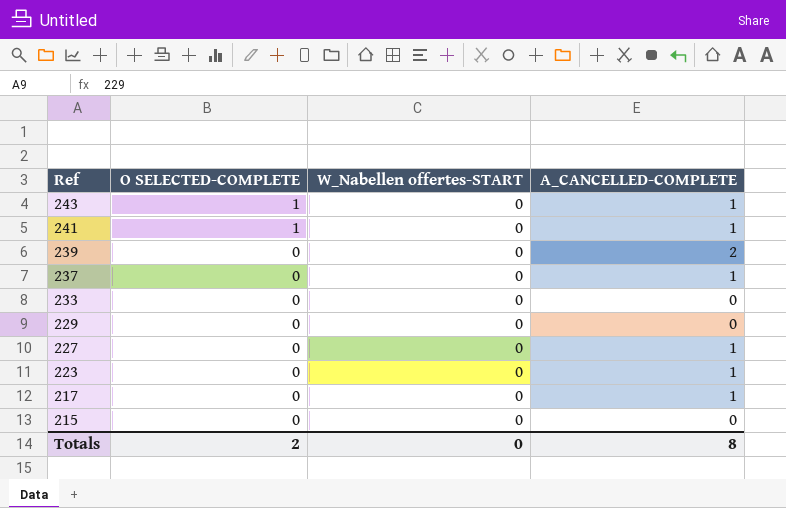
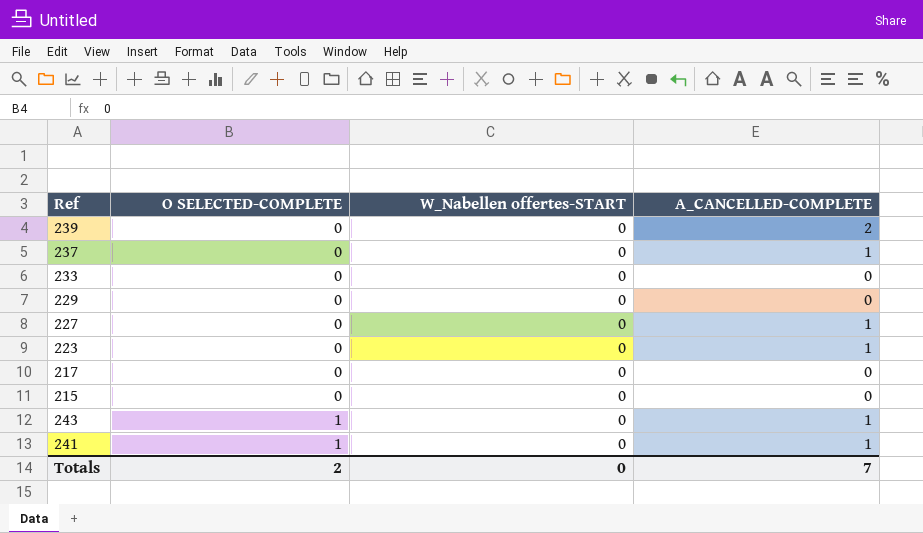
row order: Ref descending -> O SELECTED-COMPLETE ascending
217 | A_CANCELLED-COMPLETE: 1 -> 0
Totals | A_CANCELLED-COMPLETE: 8 -> 7

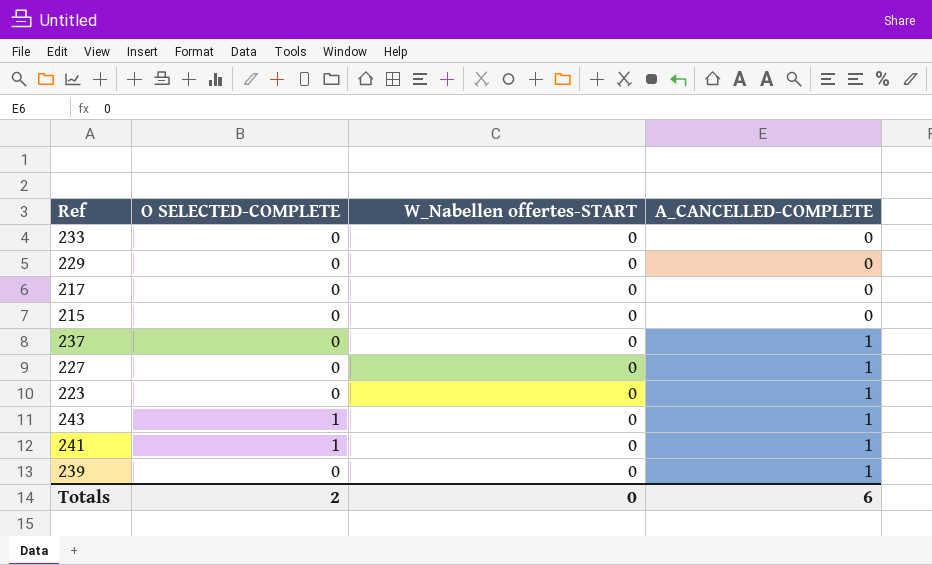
row order: O SELECTED-COMPLETE ascending -> A_CANCELLED-COMPLETE ascending
239 | A_CANCELLED-COMPLETE: 2 -> 1
Totals | A_CANCELLED-COMPLETE: 7 -> 6

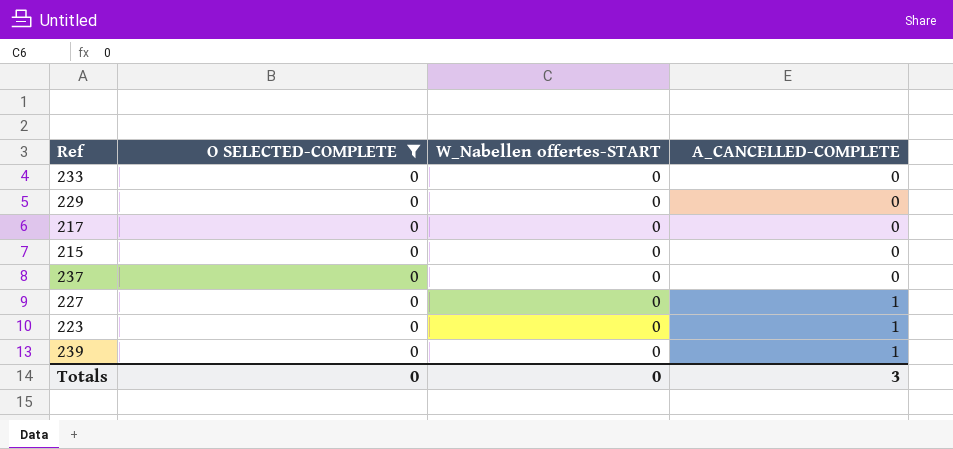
filter: none -> O SELECTED-COMPLETE = 0
237 | A_CANCELLED-COMPLETE: 1 -> 0
Totals | O SELECTED-COMPLETE: 2 -> 0
Totals | A_CANCELLED-COMPLETE: 6 -> 3

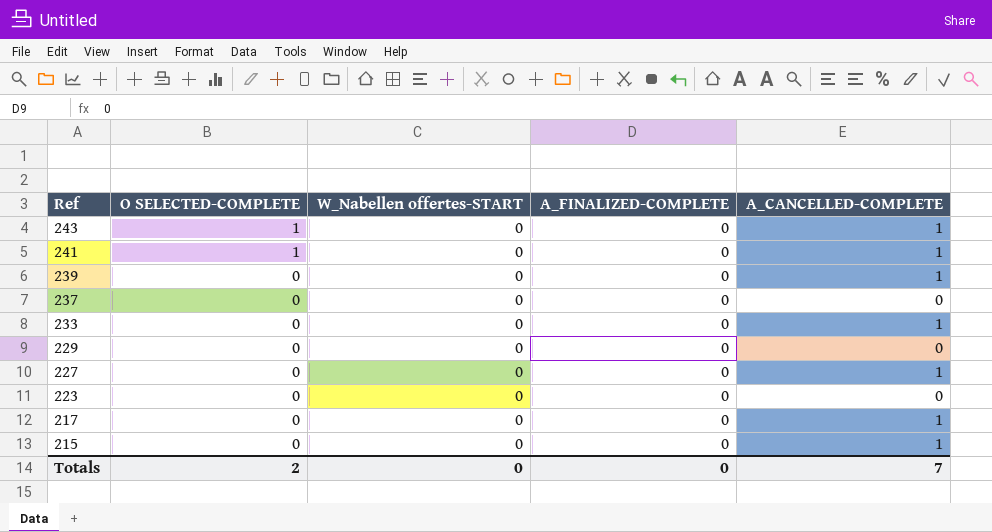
filter: O SELECTED-COMPLETE = 0 -> none
row order: A_CANCELLED-COMPLETE ascending -> Ref descending
column A_FINALIZED-COMPLETE | position: none -> 4
233 | A_CANCELLED-COMPLETE: 0 -> 1
223 | A_CANCELLED-COMPLETE: 1 -> 0
217 | A_CANCELLED-COMPLETE: 0 -> 1
215 | A_CANCELLED-COMPLETE: 0 -> 1
Totals | O SELECTED-COMPLETE: 0 -> 2
Totals | A_CANCELLED-COMPLETE: 3 -> 7

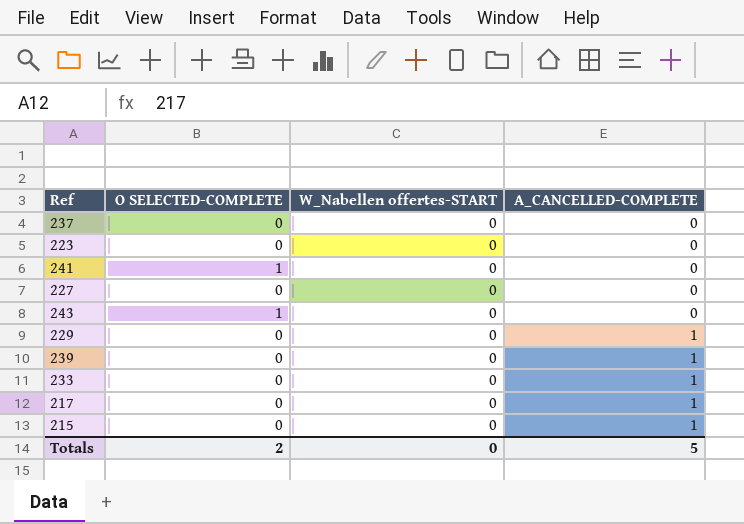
row order: Ref descending -> A_CANCELLED-COMPLETE ascending
column A_FINALIZED-COMPLETE | position: 4 -> none
241 | A_CANCELLED-COMPLETE: 1 -> 0
227 | A_CANCELLED-COMPLETE: 1 -> 0
243 | A_CANCELLED-COMPLETE: 1 -> 0
229 | A_CANCELLED-COMPLETE: 0 -> 1
Totals | A_CANCELLED-COMPLETE: 7 -> 5

